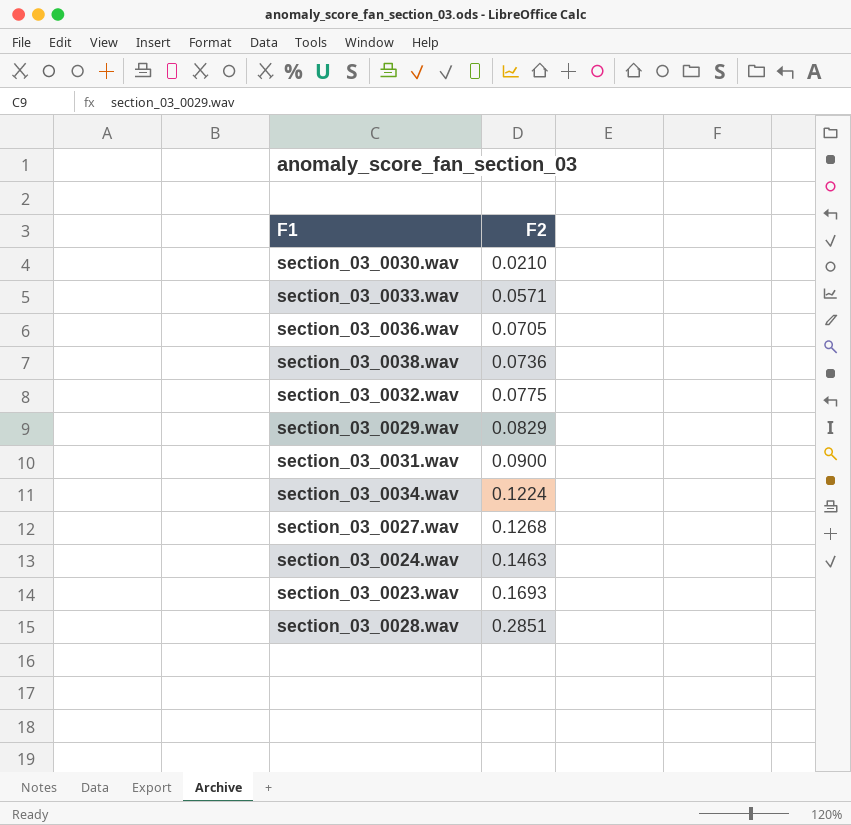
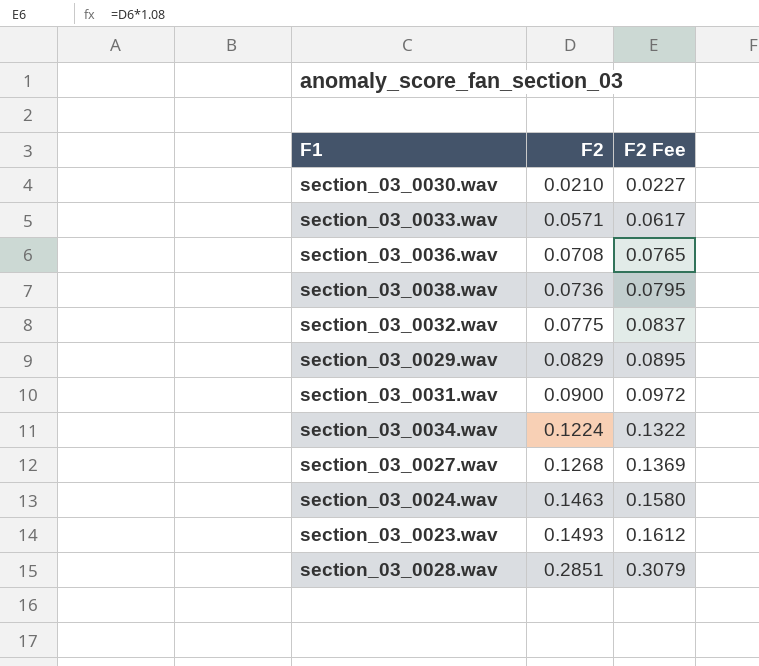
column F2 Fee | formula: none -> [F2] * 1.08
section_03_0036.wav | F2: 0.0705 -> 0.0708
section_03_0023.wav | F2: 0.1693 -> 0.1493

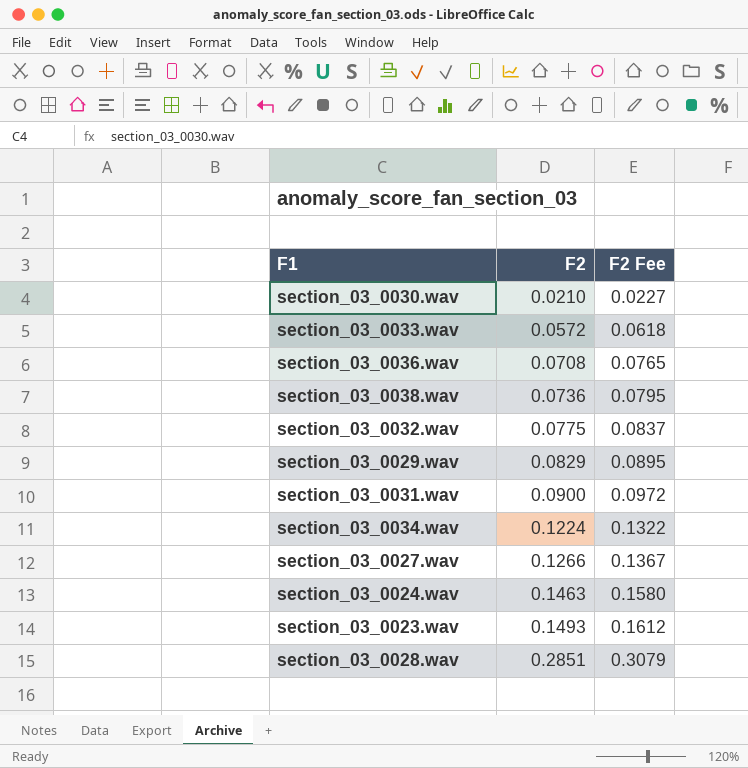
section_03_0033.wav | F2: 0.0571 -> 0.0572
section_03_0033.wav | F2 Fee: 0.0617 -> 0.0618
section_03_0027.wav | F2: 0.1268 -> 0.1266
section_03_0027.wav | F2 Fee: 0.1369 -> 0.1367

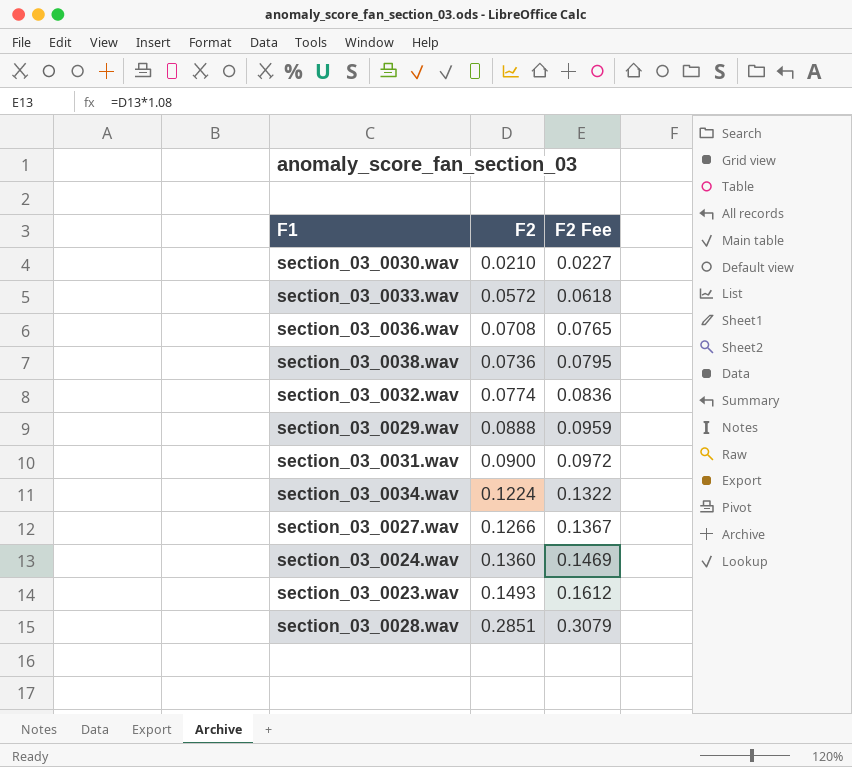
section_03_0032.wav | F2: 0.0775 -> 0.0774
section_03_0032.wav | F2 Fee: 0.0837 -> 0.0836
section_03_0029.wav | F2: 0.0829 -> 0.0888
section_03_0029.wav | F2 Fee: 0.0895 -> 0.0959
section_03_0024.wav | F2: 0.1463 -> 0.1360
section_03_0024.wav | F2 Fee: 0.1580 -> 0.1469

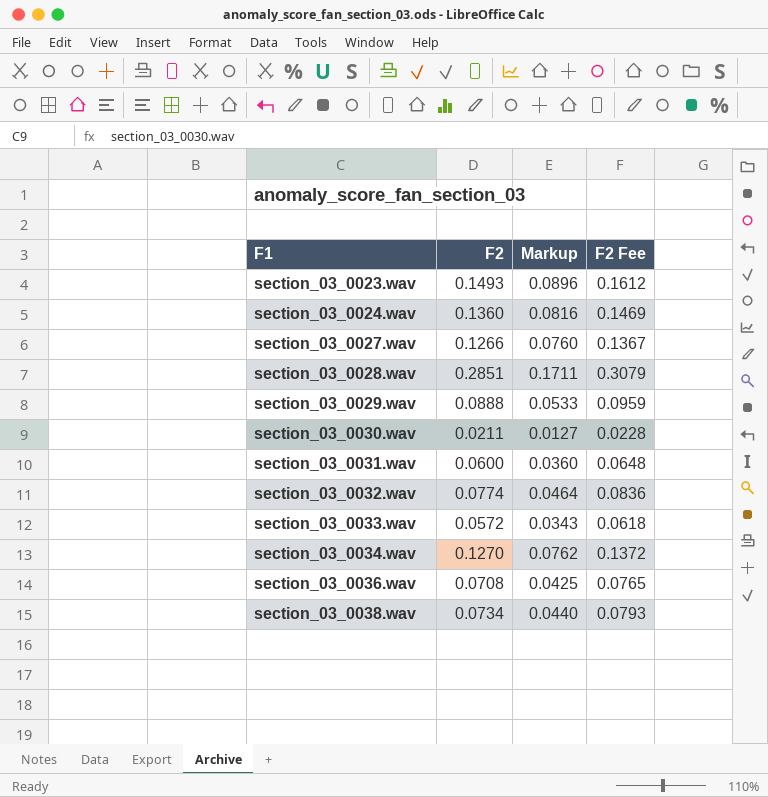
row order: F2 ascending -> F1 ascending
column Markup | formula: none -> [F2] * 0.6
section_03_0030.wav | F2: 0.0210 -> 0.0211
section_03_0030.wav | F2 Fee: 0.0227 -> 0.0228
section_03_0031.wav | F2: 0.0900 -> 0.0600
section_03_0031.wav | F2 Fee: 0.0972 -> 0.0648
section_03_0034.wav | F2: 0.1224 -> 0.1270
section_03_0034.wav | F2 Fee: 0.1322 -> 0.1372
section_03_0038.wav | F2: 0.0736 -> 0.0734
section_03_0038.wav | F2 Fee: 0.0795 -> 0.0793

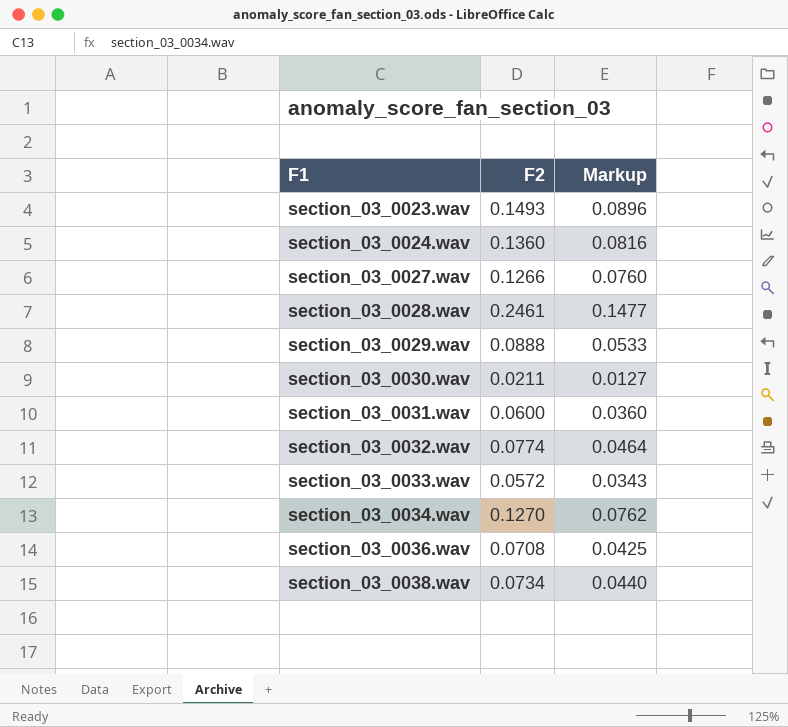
column F2 Fee | formula: [F2] * 1.08 -> none
section_03_0028.wav | F2: 0.2851 -> 0.2461
section_03_0028.wav | Markup: 0.1711 -> 0.1477

